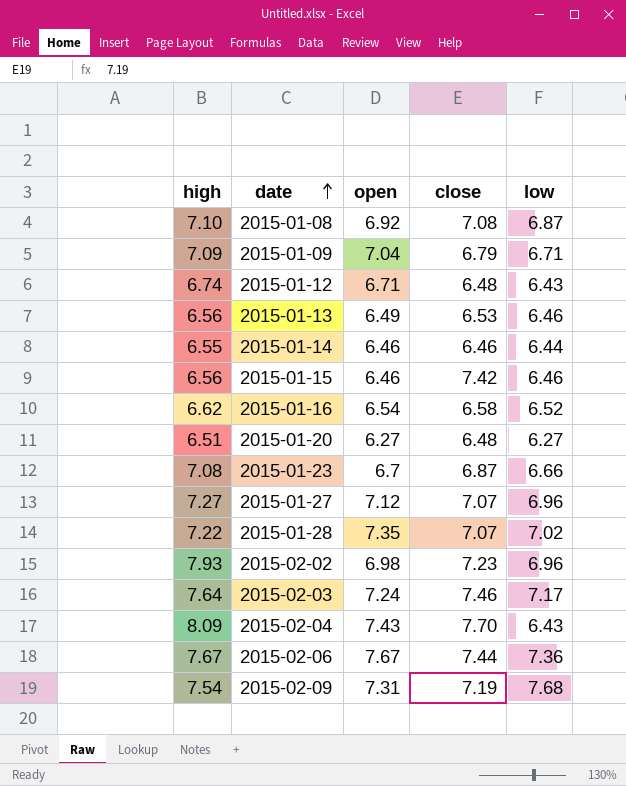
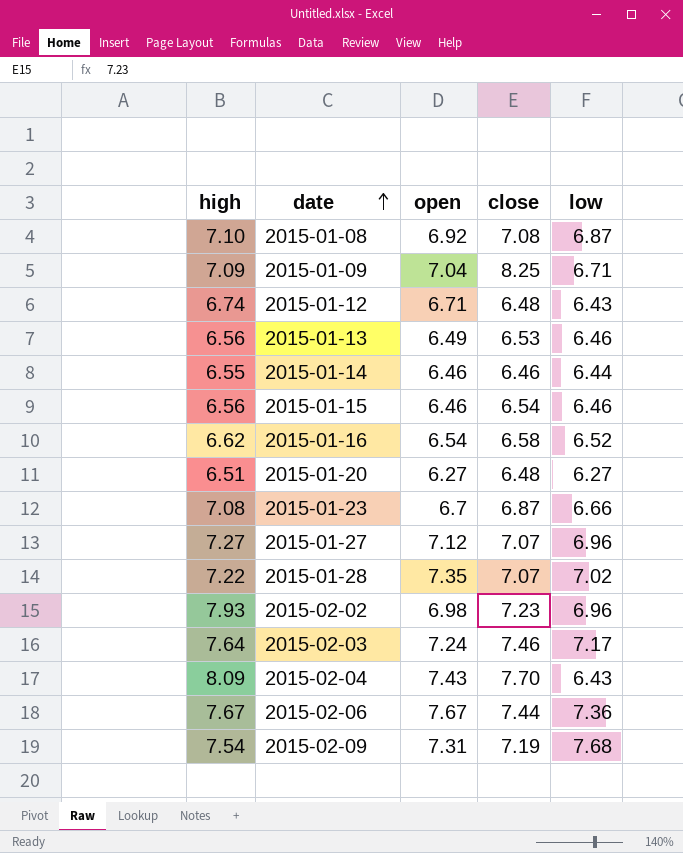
2015-01-09 | close: 6.79 -> 8.25
2015-01-15 | close: 7.42 -> 6.54

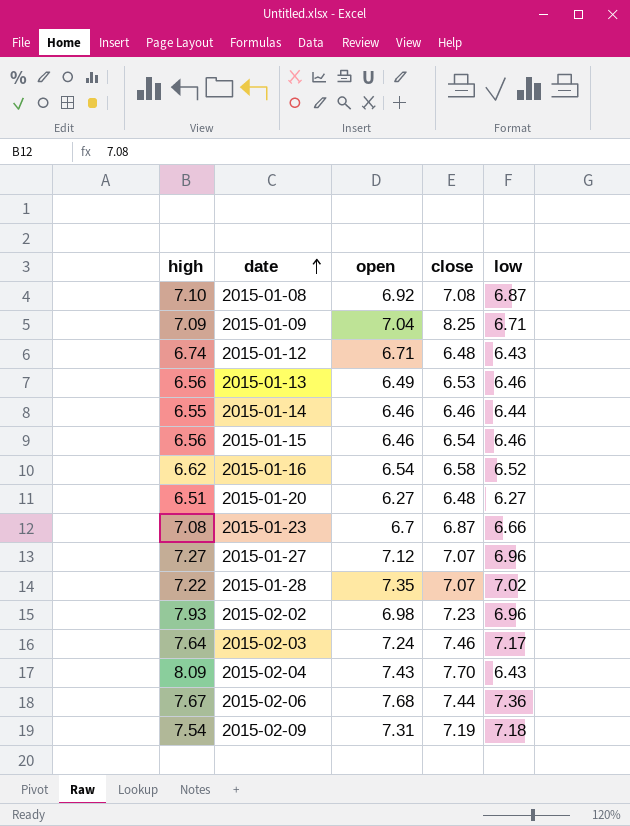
2015-02-06 | open: 7.67 -> 7.68
2015-02-09 | low: 7.68 -> 7.18

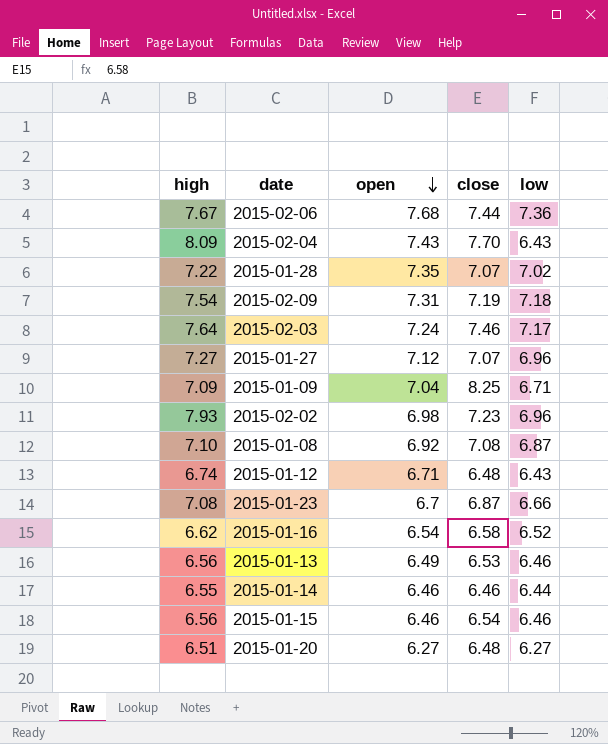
row order: date ascending -> open descending

